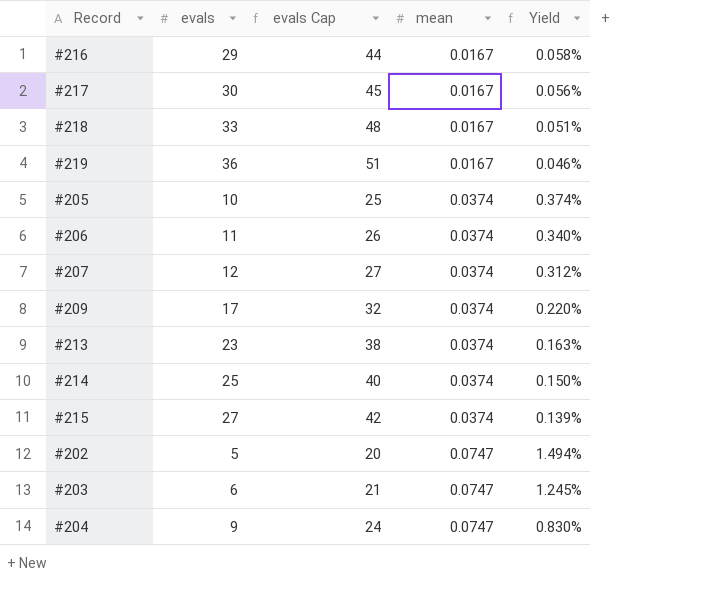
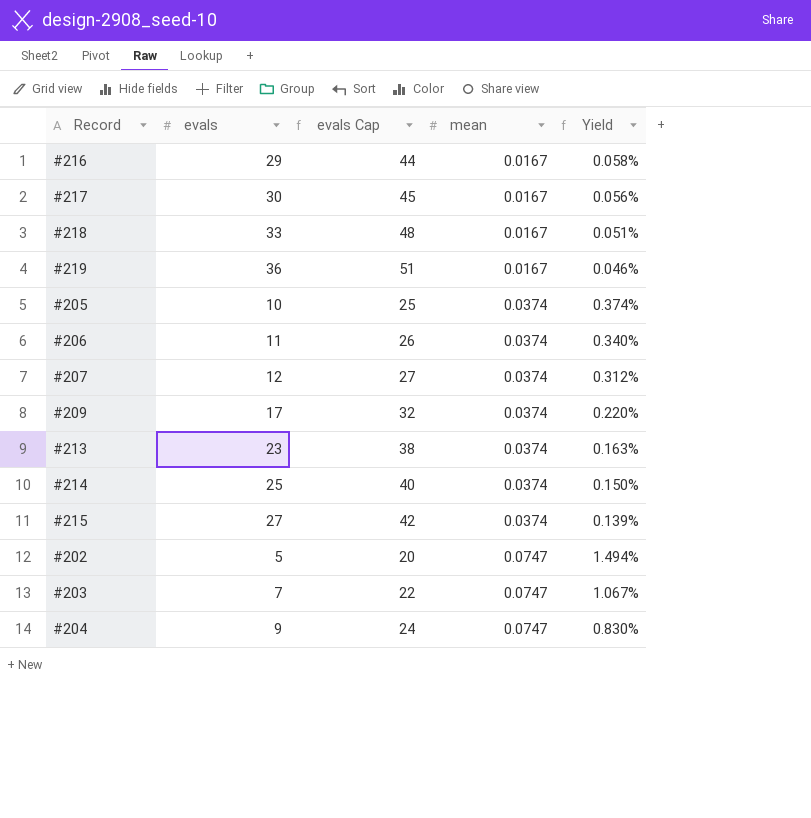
#203 | evals: 6 -> 7
#203 | evals Cap: 21 -> 22
#203 | Yield: 1.245% -> 1.067%

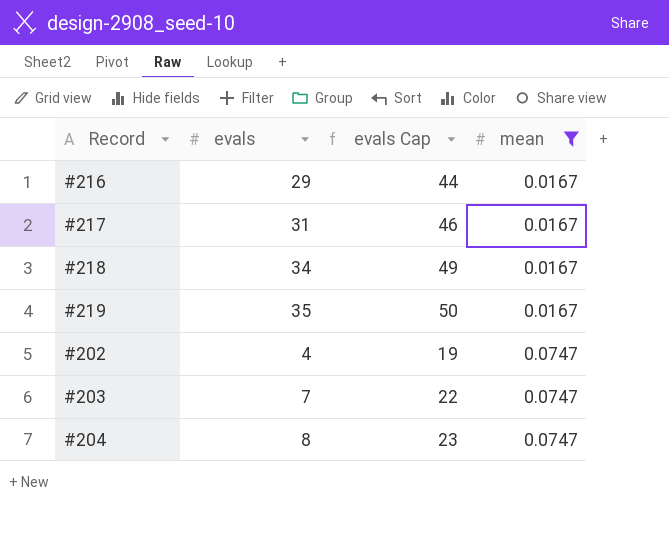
filter: none -> mean != 0.0374
column Yield | formula: [mean] / [evals] -> none
#217 | evals: 30 -> 31
#217 | evals Cap: 45 -> 46
#218 | evals: 33 -> 34
#218 | evals Cap: 48 -> 49
#219 | evals: 36 -> 35
#219 | evals Cap: 51 -> 50
#202 | evals: 5 -> 4
#202 | evals Cap: 20 -> 19
#204 | evals: 9 -> 8
#204 | evals Cap: 24 -> 23

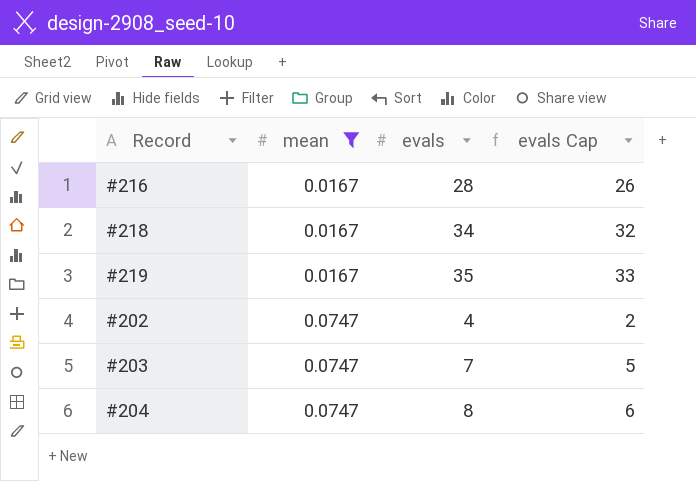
column mean | position: 4 -> 2
column evals Cap | formula: [evals] + 15 -> [evals] - 2
row #217: 31 | 46 | 0.0167 -> none
#216 | evals: 29 -> 28

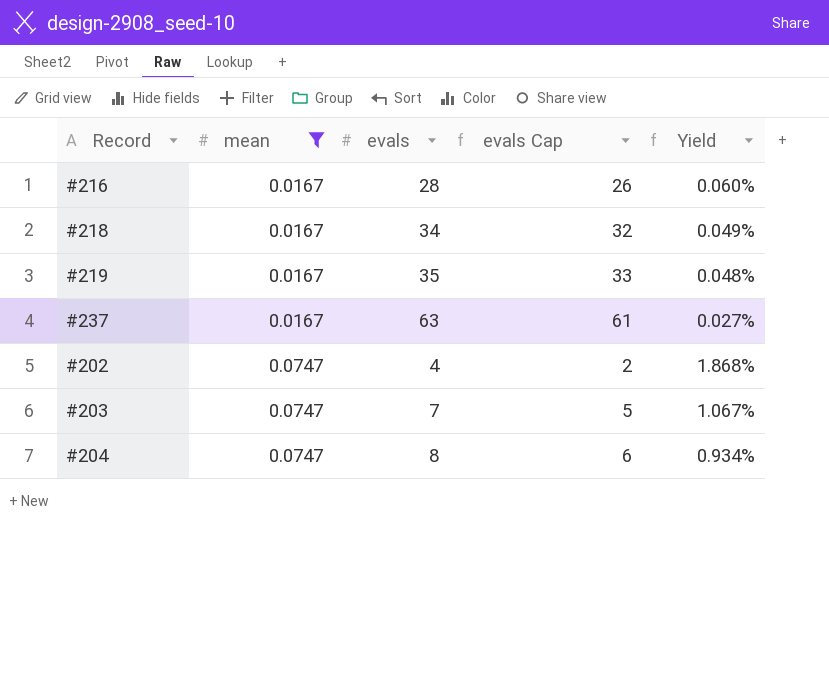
column Yield | formula: none -> [mean] / [evals]
row #237: none -> 0.0167 | 63 | 61 | 0.027%

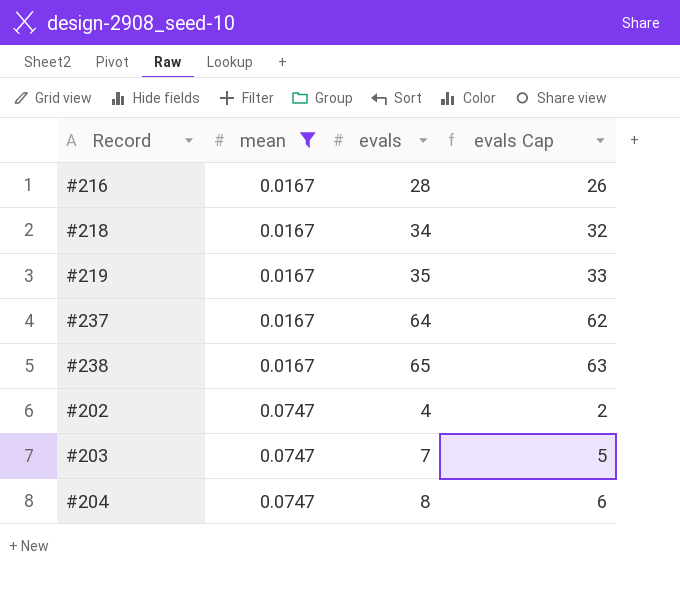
column Yield | formula: [mean] / [evals] -> none
#237 | evals: 63 -> 64
#237 | evals Cap: 61 -> 62
row #238: none -> 0.0167 | 65 | 63

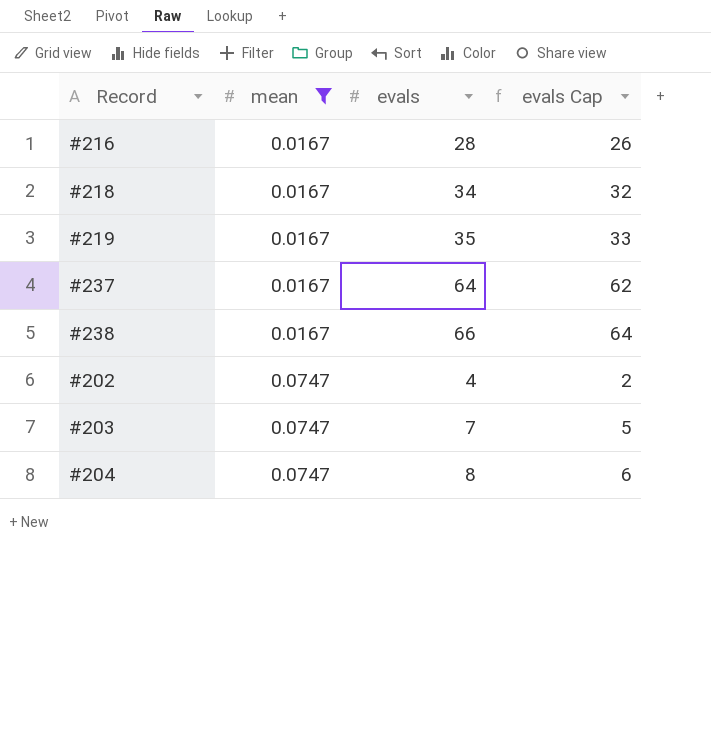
#238 | evals: 65 -> 66
#238 | evals Cap: 63 -> 64

